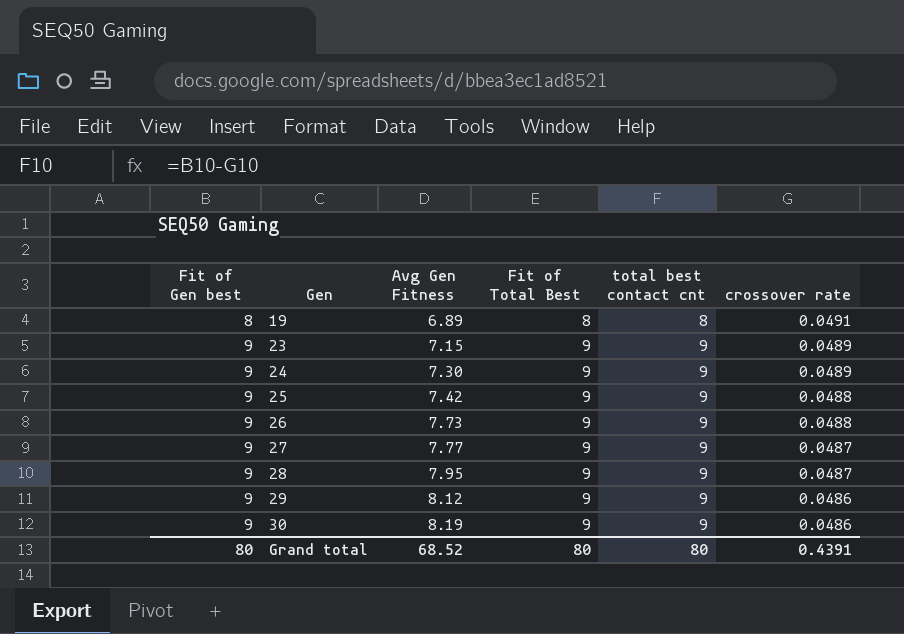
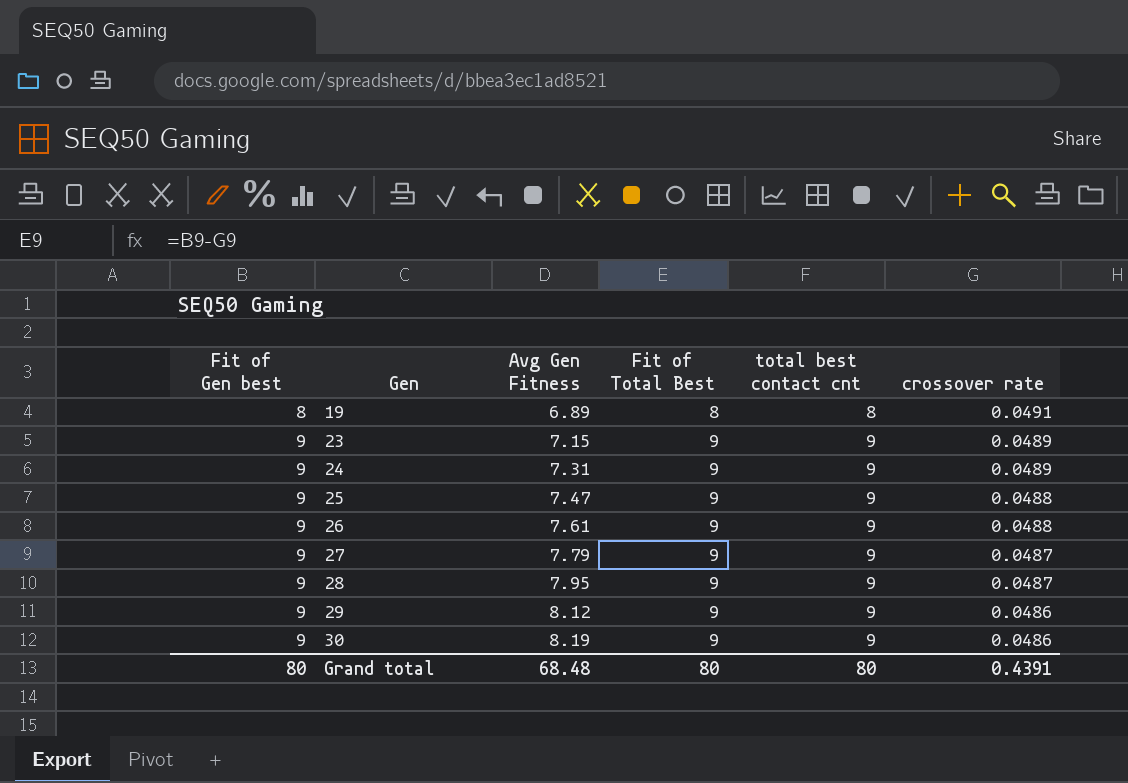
24 | Avg Gen Fitness: 7.30 -> 7.31
25 | Avg Gen Fitness: 7.42 -> 7.47
26 | Avg Gen Fitness: 7.73 -> 7.61
27 | Avg Gen Fitness: 7.77 -> 7.79
Grand total | Avg Gen Fitness: 68.52 -> 68.48

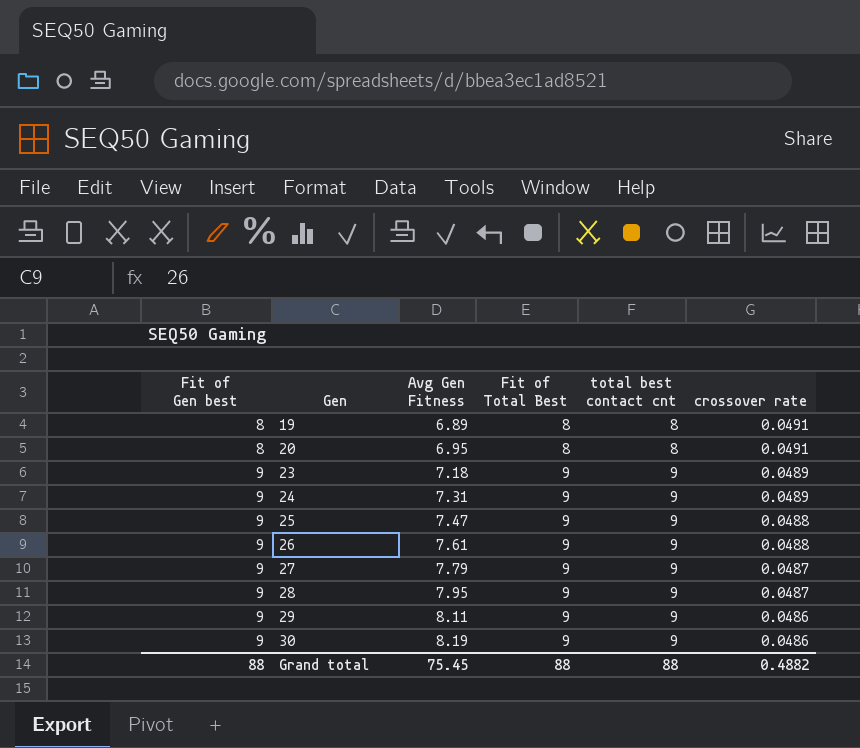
row 20: none -> 8 | 6.95 | 8 | 8 | 0.0491
23 | Avg Gen Fitness: 7.15 -> 7.18
29 | Avg Gen Fitness: 8.12 -> 8.11
Grand total | Fit of Gen best: 80 -> 88
Grand total | Avg Gen Fitness: 68.48 -> 75.45
Grand total | Fit of Total Best: 80 -> 88
Grand total | total best contact cnt: 80 -> 88
Grand total | crossover rate: 0.4391 -> 0.4882

